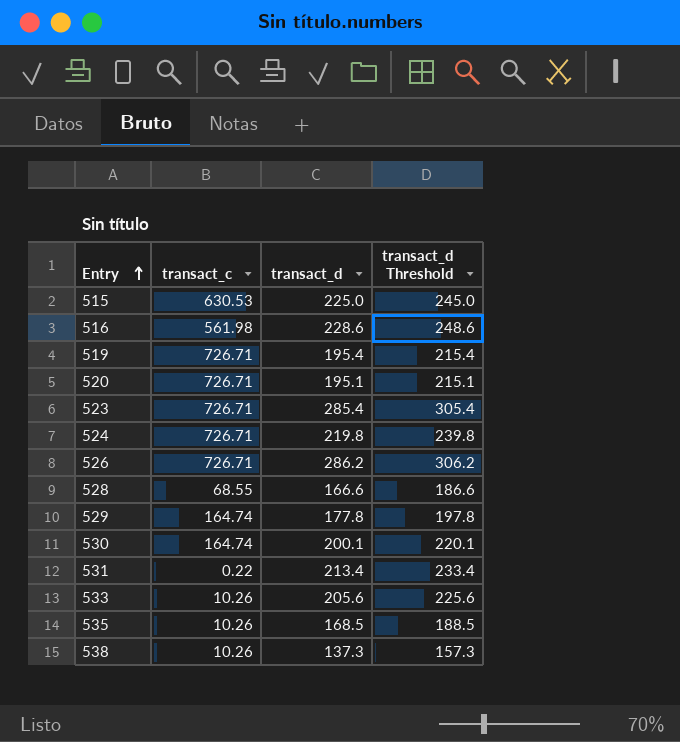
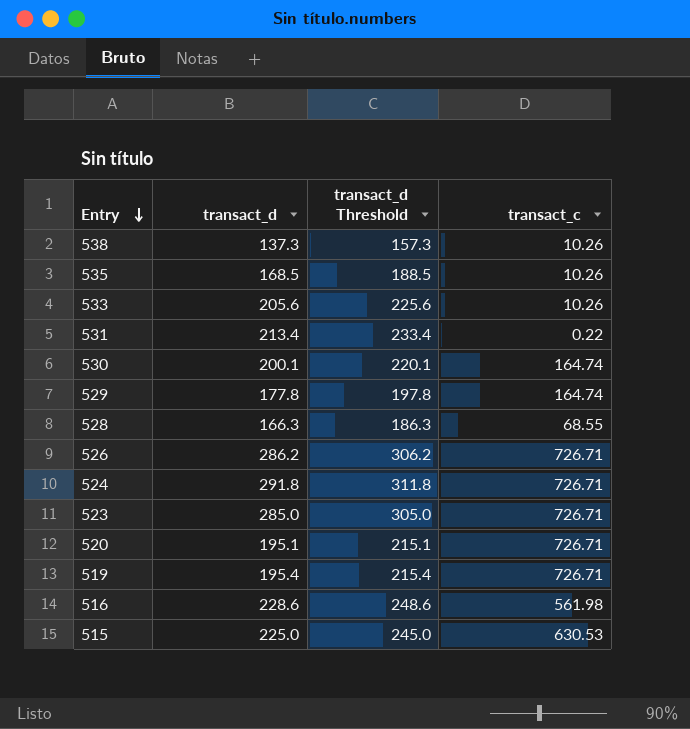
row order: Entry ascending -> Entry descending
column transact_c | position: 2 -> 4
528 | transact_d: 166.6 -> 166.3
528 | transact_d Threshold: 186.6 -> 186.3
524 | transact_d: 219.8 -> 291.8
524 | transact_d Threshold: 239.8 -> 311.8
523 | transact_d: 285.4 -> 285.0
523 | transact_d Threshold: 305.4 -> 305.0

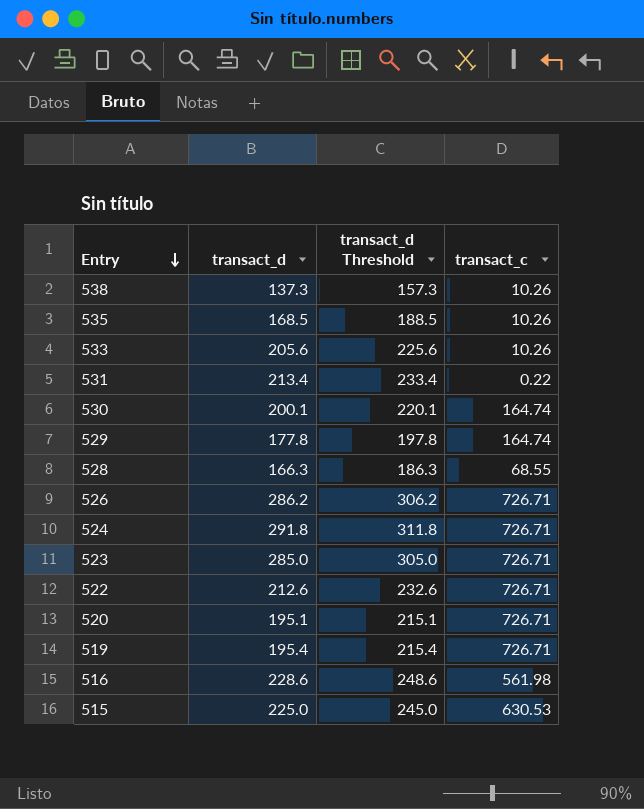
row 522: none -> 212.6 | 232.6 | 726.71

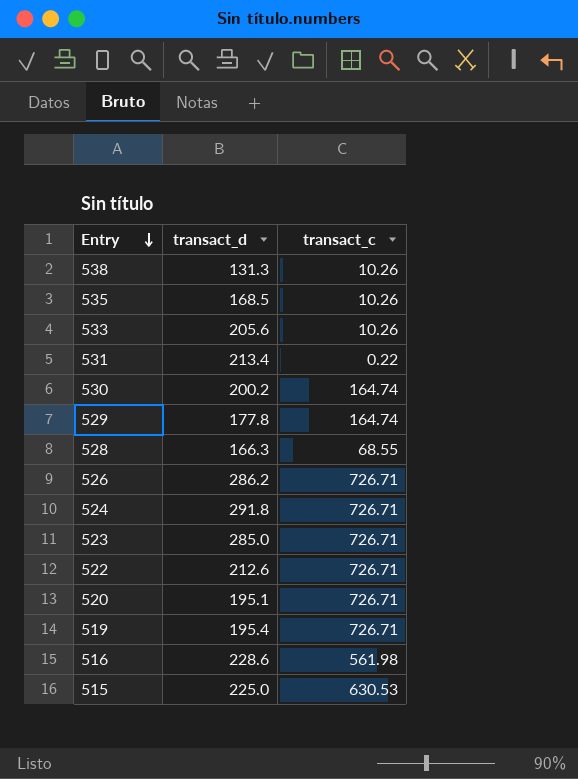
column transact_d Threshold | formula: [transact_d] + 20 -> none
538 | transact_d: 137.3 -> 131.3
530 | transact_d: 200.1 -> 200.2

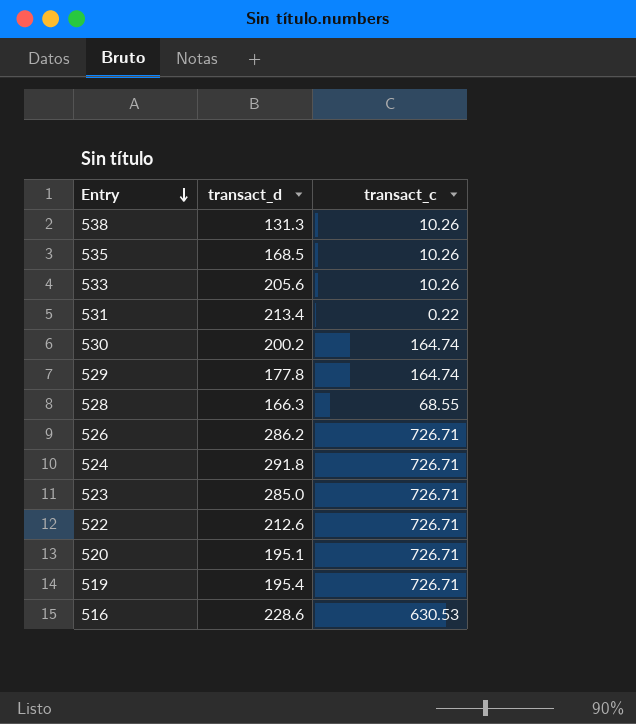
row 515: 225.0 | 630.53 -> none
516 | transact_c: 561.98 -> 630.53

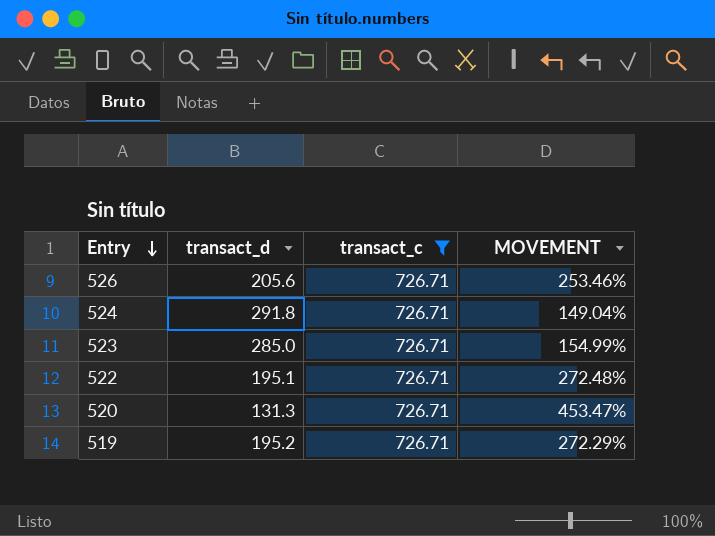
filter: none -> transact_c = 726.71
column MOVEMENT | formula: none -> ([transact_c] - [transact_d]) / [transact_d]
526 | transact_d: 286.2 -> 205.6
522 | transact_d: 212.6 -> 195.1
520 | transact_d: 195.1 -> 131.3
519 | transact_d: 195.4 -> 195.2

